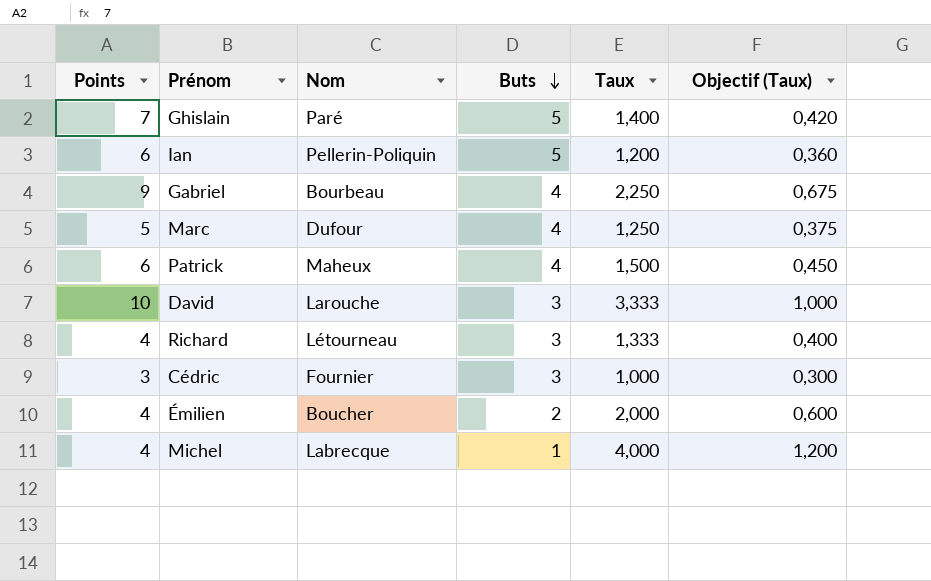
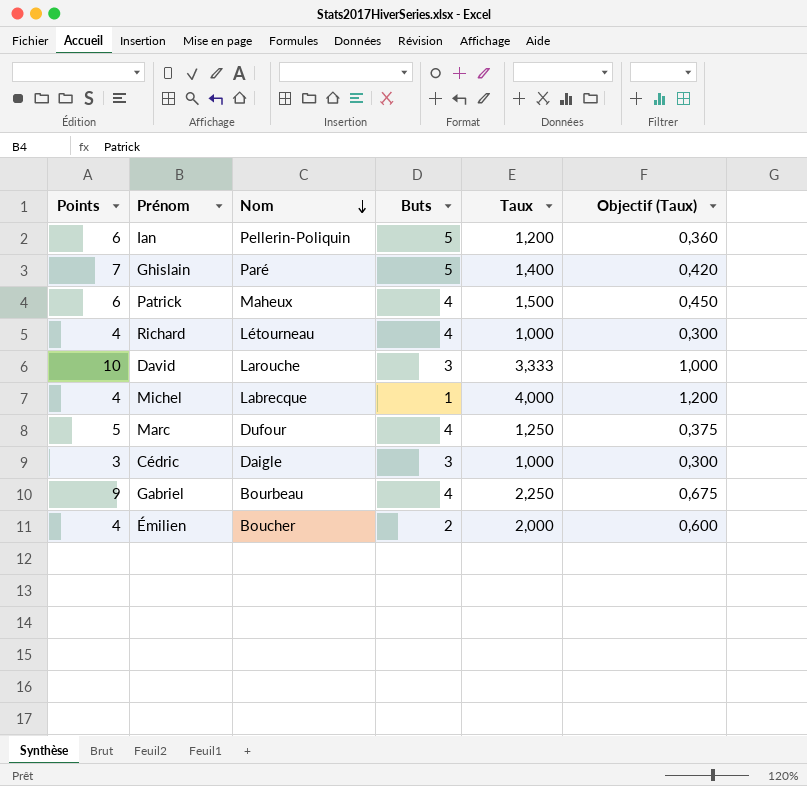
row order: Buts descending -> Nom descending
Richard | Buts: 3 -> 4
Richard | Taux: 1,333 -> 1,000
Richard | Objectif (Taux): 0,400 -> 0,300
Cédric | Nom: Fournier -> Daigle

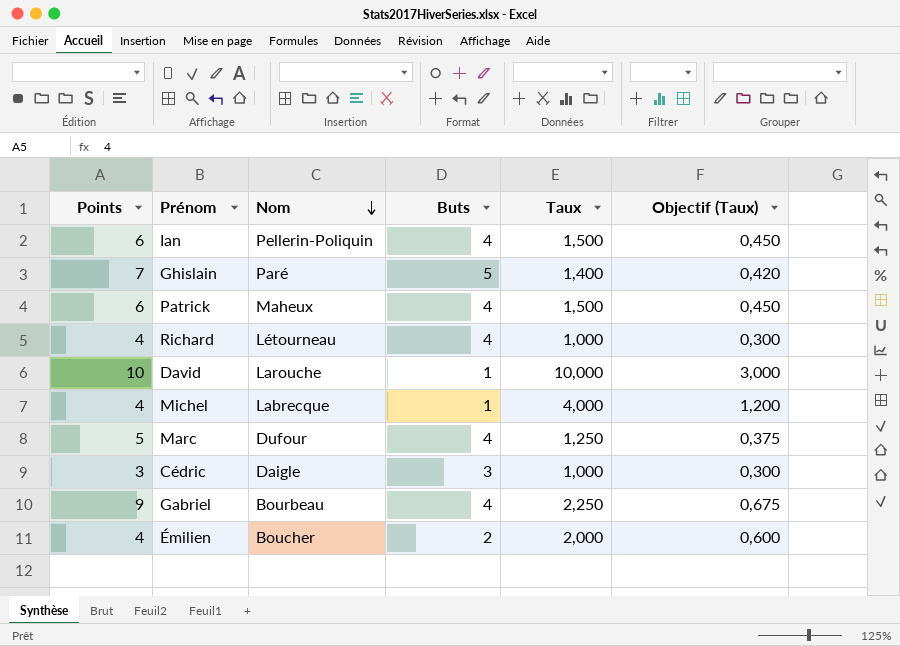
Ian | Buts: 5 -> 4
Ian | Taux: 1,200 -> 1,500
Ian | Objectif (Taux): 0,360 -> 0,450
David | Buts: 3 -> 1
David | Taux: 3,333 -> 10,000
David | Objectif (Taux): 1,000 -> 3,000

